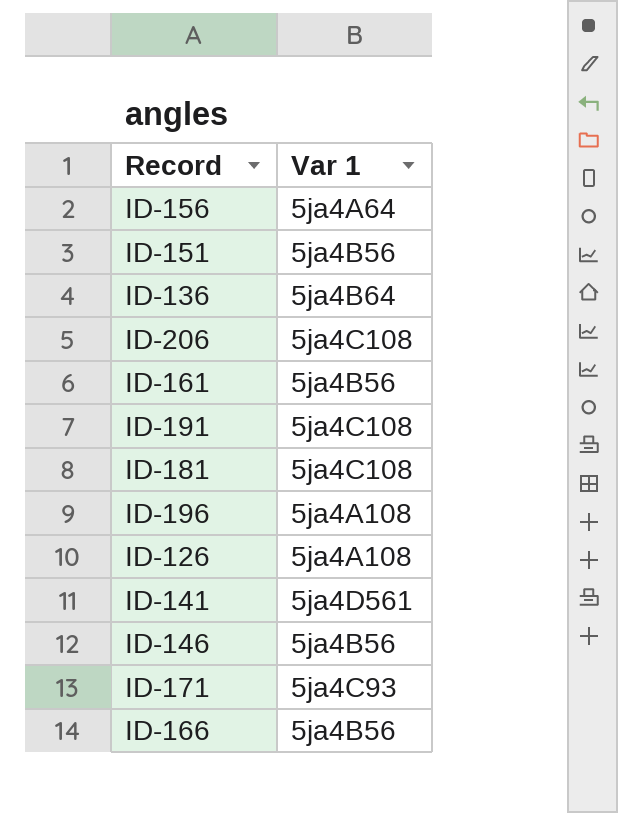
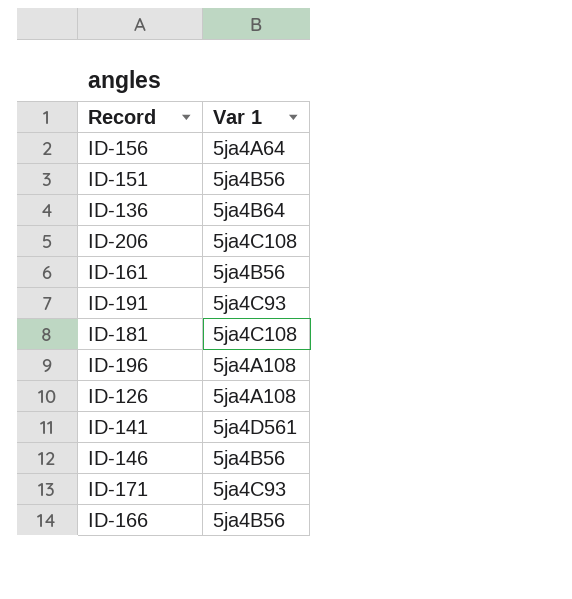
ID-191 | Var 1: 5ja4C108 -> 5ja4C93

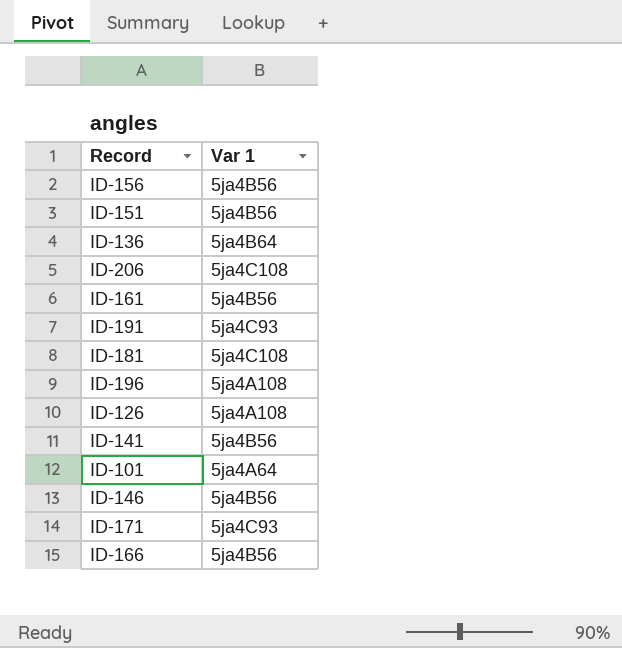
ID-156 | Var 1: 5ja4A64 -> 5ja4B56
ID-141 | Var 1: 5ja4D561 -> 5ja4B56
row ID-101: none -> 5ja4A64

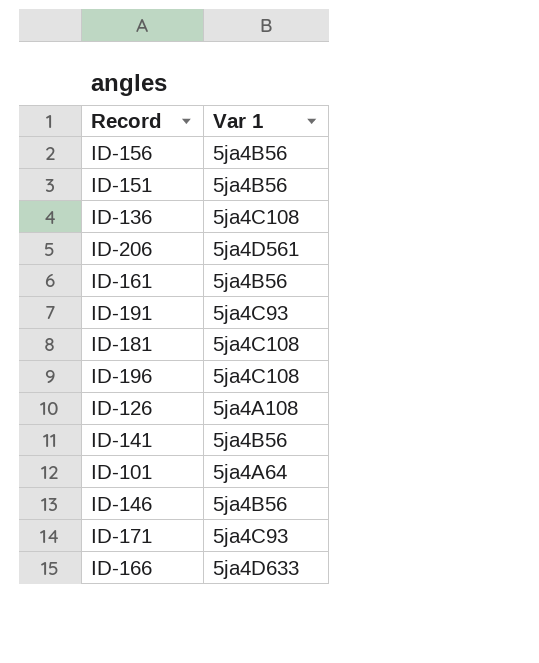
ID-136 | Var 1: 5ja4B64 -> 5ja4C108
ID-206 | Var 1: 5ja4C108 -> 5ja4D561
ID-196 | Var 1: 5ja4A108 -> 5ja4C108
ID-166 | Var 1: 5ja4B56 -> 5ja4D633

